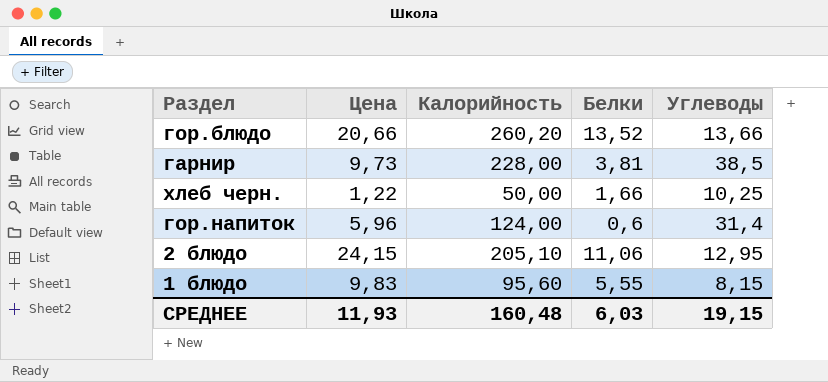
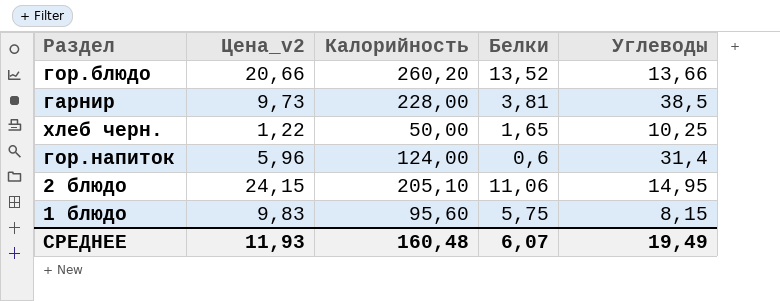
column name: Цена -> Цена_v2
хлеб черн. | Белки: 1,66 -> 1,65
2 блюдо | Углеводы: 12,95 -> 14,95
1 блюдо | Белки: 5,55 -> 5,75
СРЕДНЕЕ | Белки: 6,03 -> 6,07
СРЕДНЕЕ | Углеводы: 19,15 -> 19,49

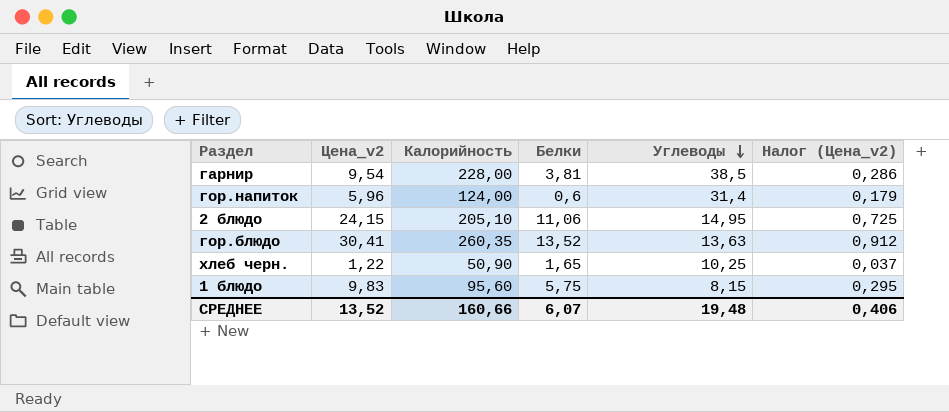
row order: none -> Углеводы descending
column Налог (Цена_v2) | formula: none -> [Цена_v2] * 0,03
гарнир | Цена_v2: 9,73 -> 9,54
гор.блюдо | Цена_v2: 20,66 -> 30,41
гор.блюдо | Калорийность: 260,20 -> 260,35
гор.блюдо | Углеводы: 13,66 -> 13,63
хлеб черн. | Калорийность: 50,00 -> 50,90
СРЕДНЕЕ | Цена_v2: 11,93 -> 13,52
СРЕДНЕЕ | Калорийность: 160,48 -> 160,66
СРЕДНЕЕ | Углеводы: 19,49 -> 19,48

